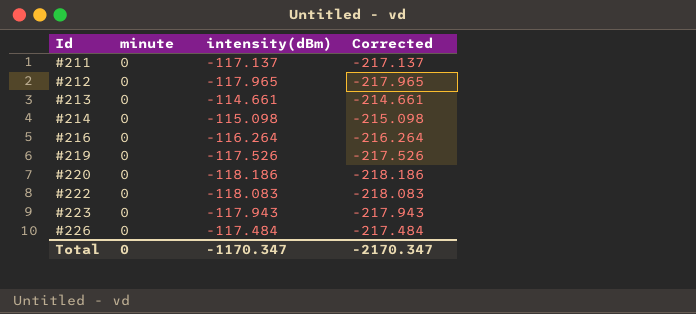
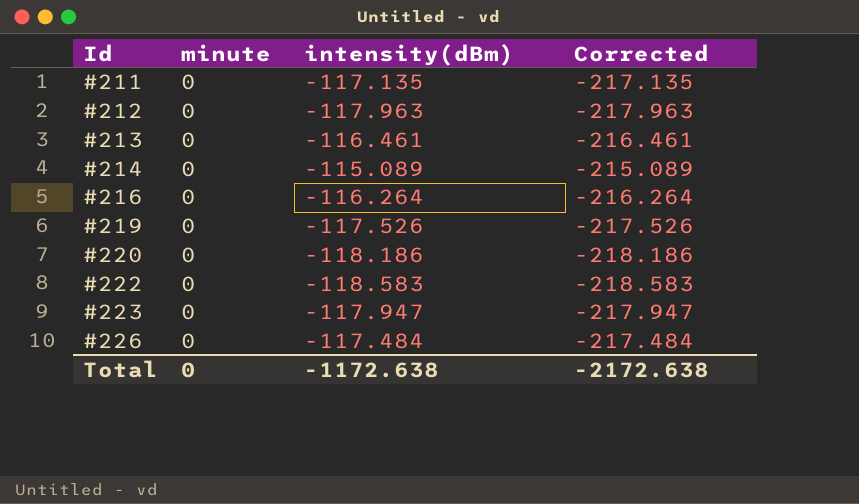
#211 | intensity(dBm): -117.137 -> -117.135
#211 | Corrected: -217.137 -> -217.135
#212 | intensity(dBm): -117.965 -> -117.963
#212 | Corrected: -217.965 -> -217.963
#213 | intensity(dBm): -114.661 -> -116.461
#213 | Corrected: -214.661 -> -216.461
#214 | intensity(dBm): -115.098 -> -115.089
#214 | Corrected: -215.098 -> -215.089
#222 | intensity(dBm): -118.083 -> -118.583
#222 | Corrected: -218.083 -> -218.583
#223 | intensity(dBm): -117.943 -> -117.947
#223 | Corrected: -217.943 -> -217.947
Total | intensity(dBm): -1170.347 -> -1172.638
Total | Corrected: -2170.347 -> -2172.638

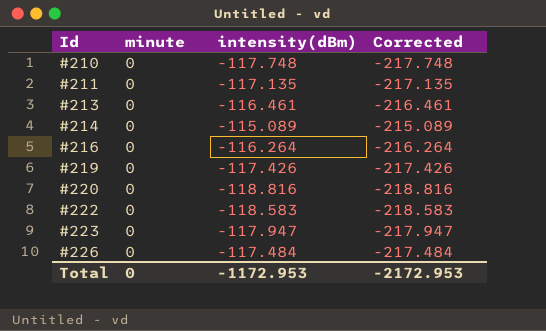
row #212: 0 | -117.963 | -217.963 -> none
row #210: none -> 0 | -117.748 | -217.748
#219 | intensity(dBm): -117.526 -> -117.426
#219 | Corrected: -217.526 -> -217.426
#220 | intensity(dBm): -118.186 -> -118.816
#220 | Corrected: -218.186 -> -218.816
Total | intensity(dBm): -1172.638 -> -1172.953
Total | Corrected: -2172.638 -> -2172.953

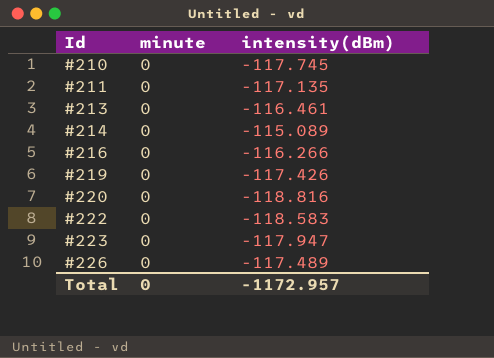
column Corrected | formula: [intensity(dBm)] - 100 -> none
#210 | intensity(dBm): -117.748 -> -117.745
#216 | intensity(dBm): -116.264 -> -116.266
#226 | intensity(dBm): -117.484 -> -117.489
Total | intensity(dBm): -1172.953 -> -1172.957

